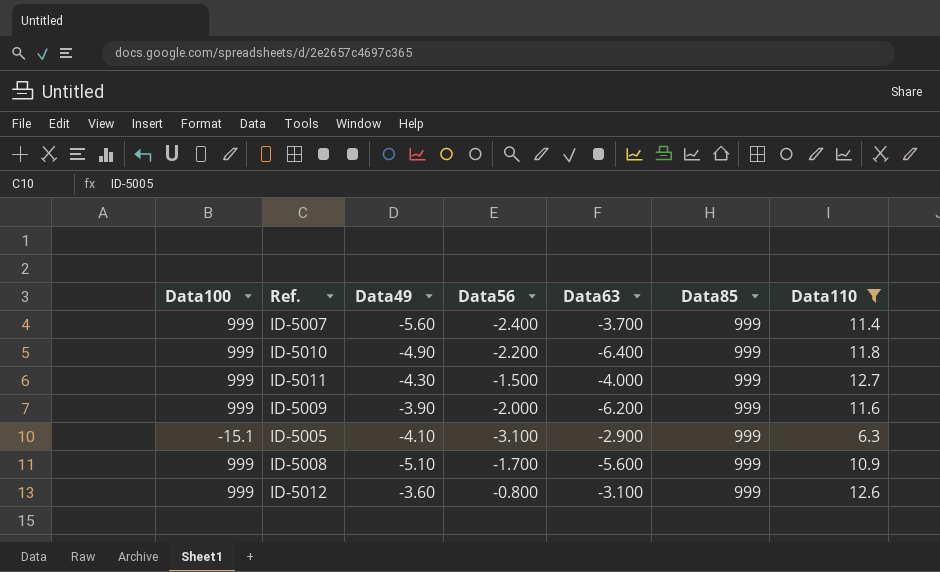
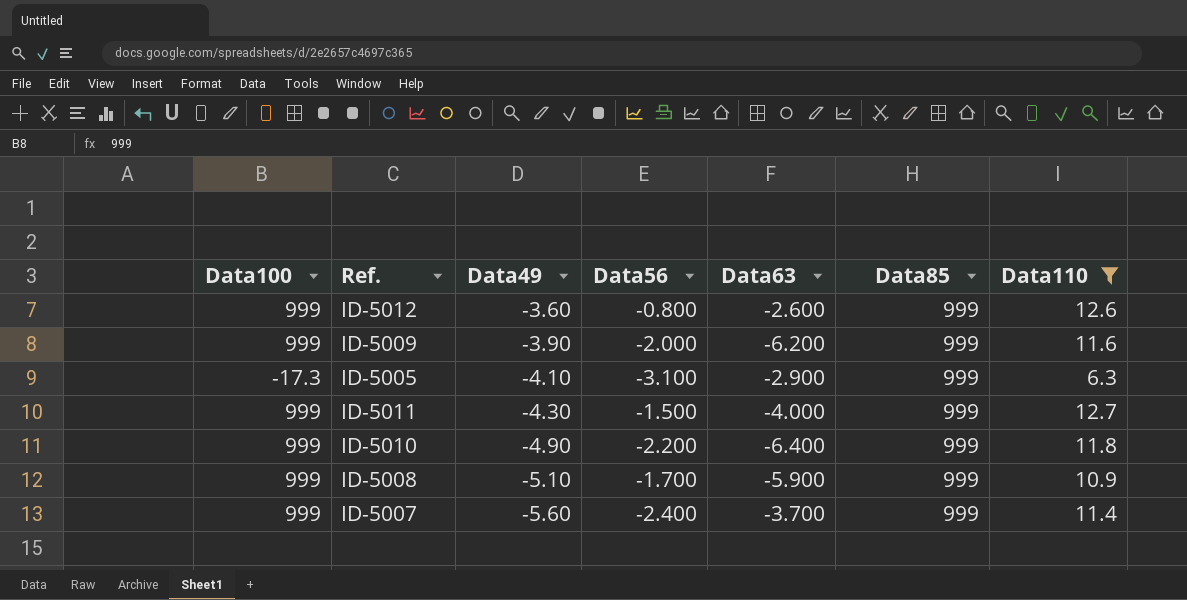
row order: none -> Data49 descending
ID-5012 | Data63: -3.100 -> -2.600
ID-5005 | Data100: -15.1 -> -17.3
ID-5008 | Data63: -5.600 -> -5.900

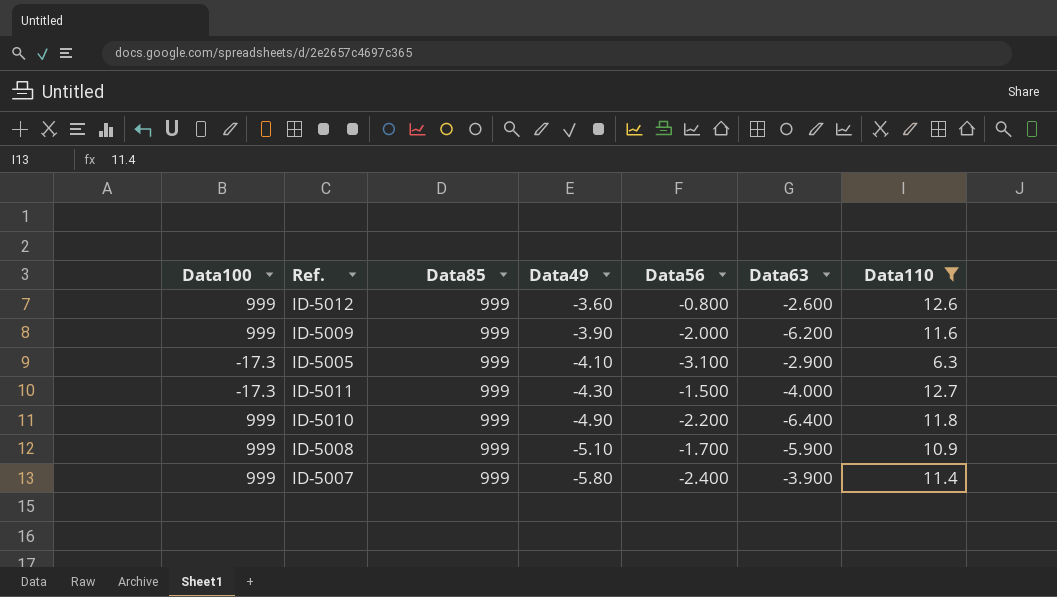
column Data85 | position: 6 -> 3
ID-5011 | Data100: 999 -> -17.3
ID-5007 | Data49: -5.60 -> -5.80
ID-5007 | Data63: -3.700 -> -3.900

